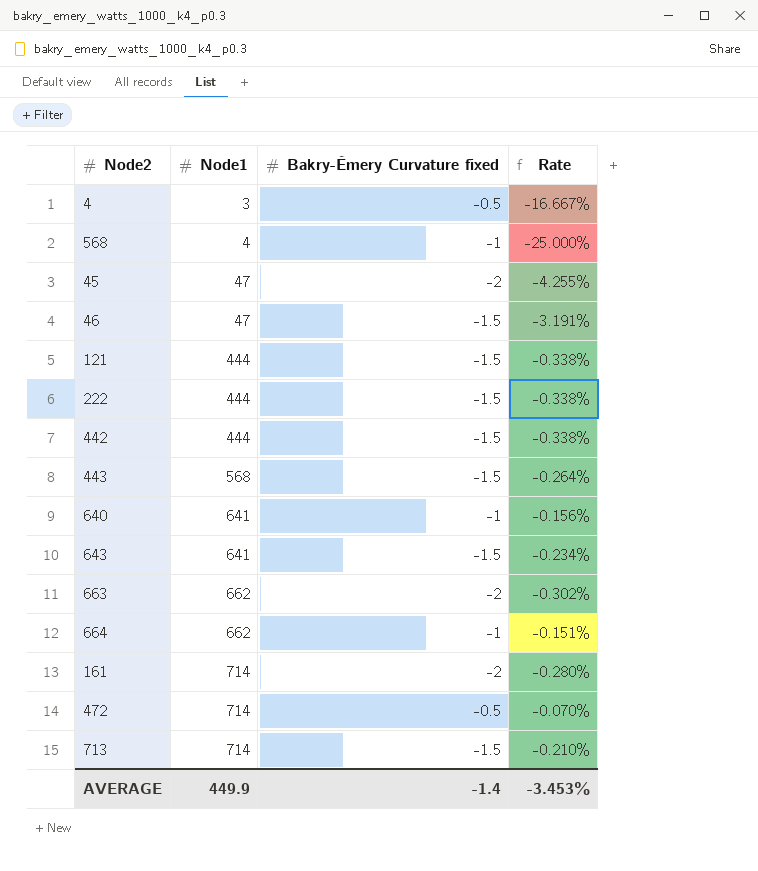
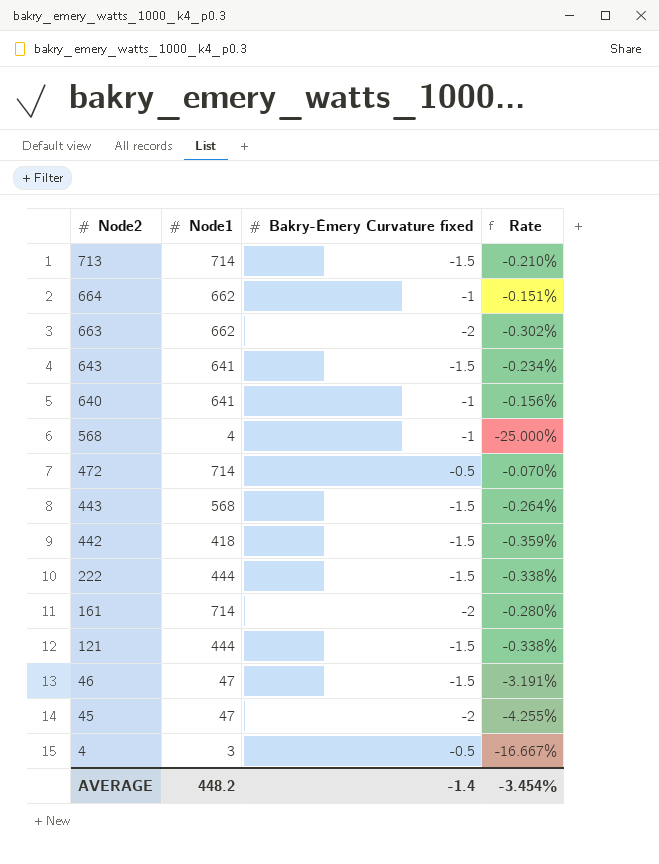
row order: Node1 ascending -> Node2 descending
442 | Node1: 444 -> 418
442 | Rate: -0.338% -> -0.359%
AVERAGE | Node1: 449.9 -> 448.2
AVERAGE | Rate: -3.453% -> -3.454%

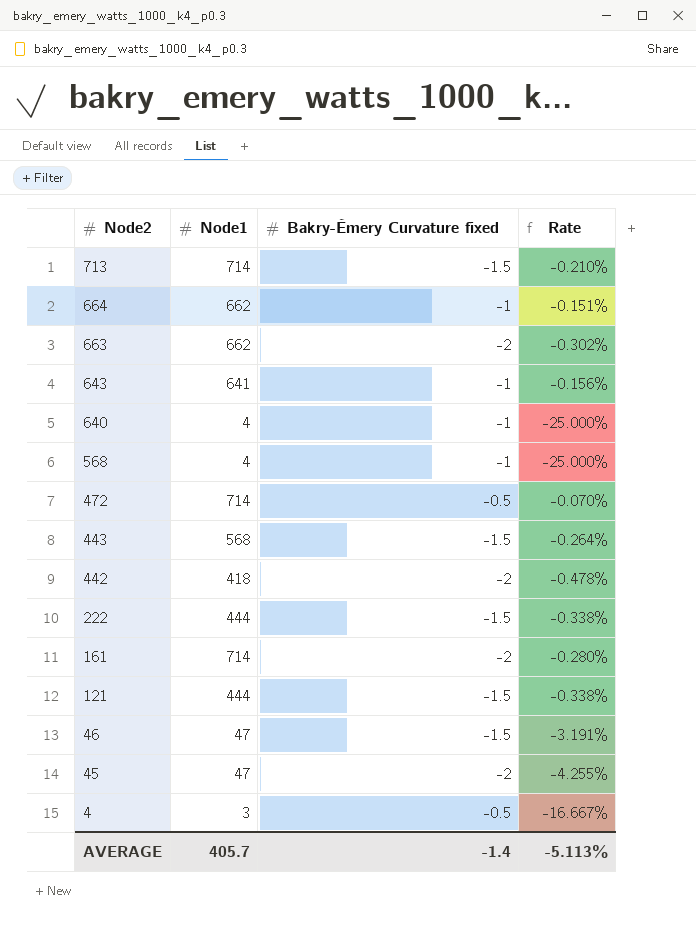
643 | Bakry-Émery Curvature fixed: -1.5 -> -1
643 | Rate: -0.234% -> -0.156%
640 | Node1: 641 -> 4
640 | Rate: -0.156% -> -25.000%
442 | Bakry-Émery Curvature fixed: -1.5 -> -2
442 | Rate: -0.359% -> -0.478%
AVERAGE | Node1: 448.2 -> 405.7
AVERAGE | Rate: -3.454% -> -5.113%

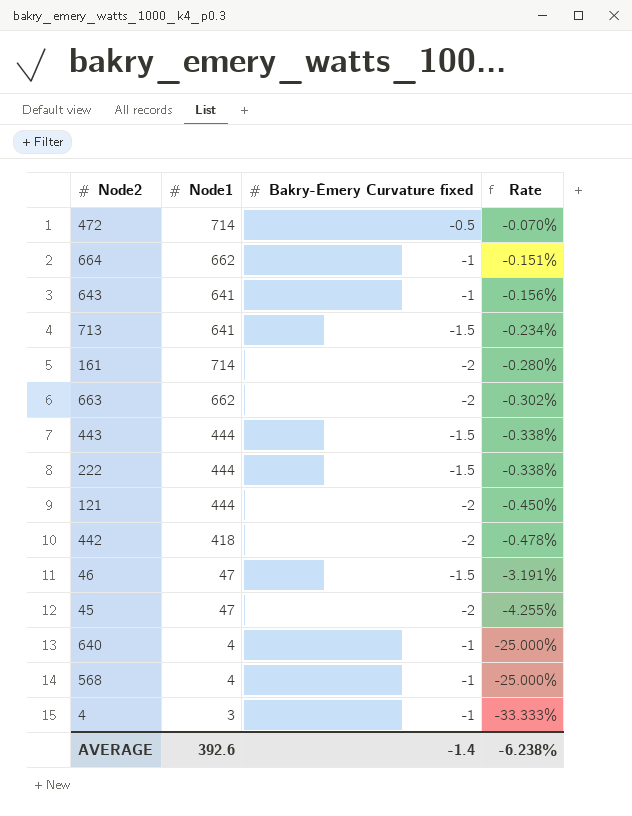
row order: Node2 descending -> Rate descending
713 | Node1: 714 -> 641
713 | Rate: -0.210% -> -0.234%
443 | Node1: 568 -> 444
443 | Rate: -0.264% -> -0.338%
121 | Bakry-Émery Curvature fixed: -1.5 -> -2
121 | Rate: -0.338% -> -0.450%
4 | Bakry-Émery Curvature fixed: -0.5 -> -1
4 | Rate: -16.667% -> -33.333%
AVERAGE | Node1: 405.7 -> 392.6
AVERAGE | Rate: -5.113% -> -6.238%

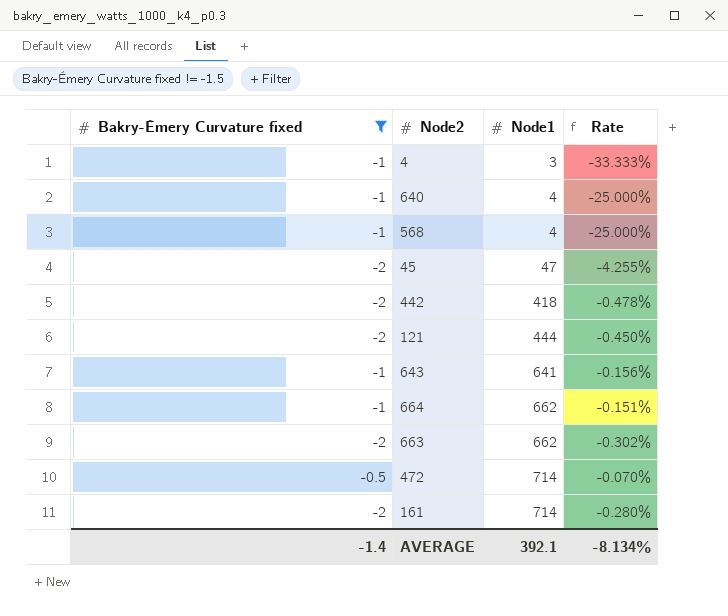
filter: none -> Bakry-Émery Curvature fixed != -1.5
row order: Rate descending -> Node1 ascending
column Bakry-Émery Curvature fixed | position: 3 -> 1
AVERAGE | Node1: 392.6 -> 392.1
AVERAGE | Rate: -6.238% -> -8.134%

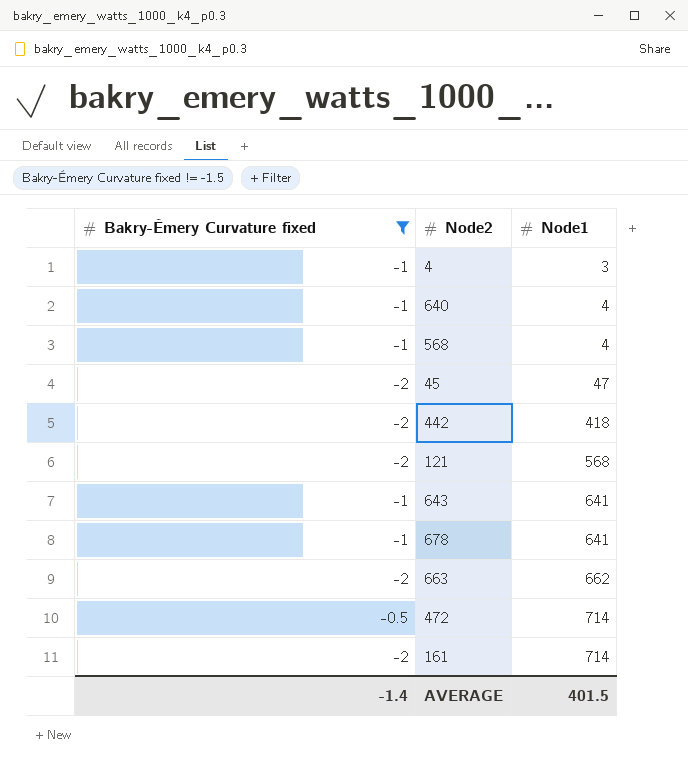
column Rate | formula: [Bakry-Émery Curvature fixed] / [Node1] -> none
row 664: -1 | 662 | -0.151% -> none
121 | Node1: 444 -> 568
row 678: none -> -1 | 641
AVERAGE | Node1: 392.1 -> 401.5

